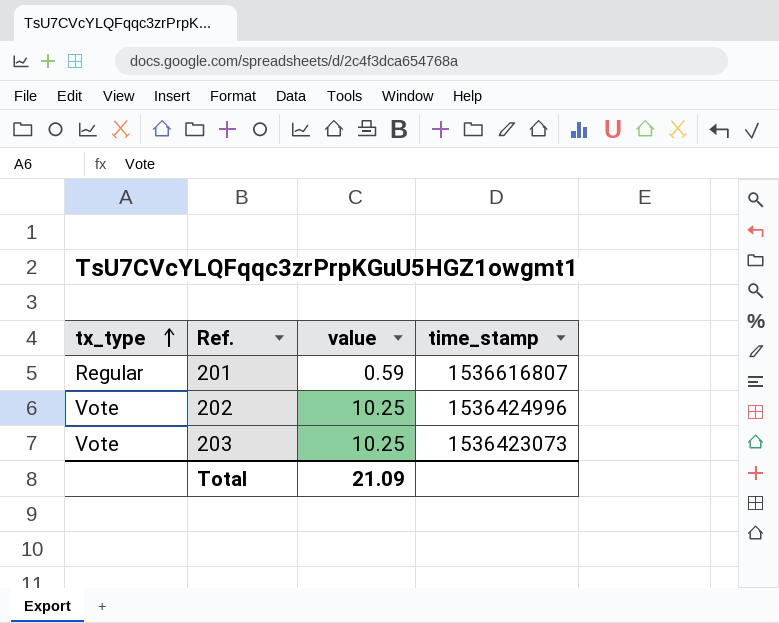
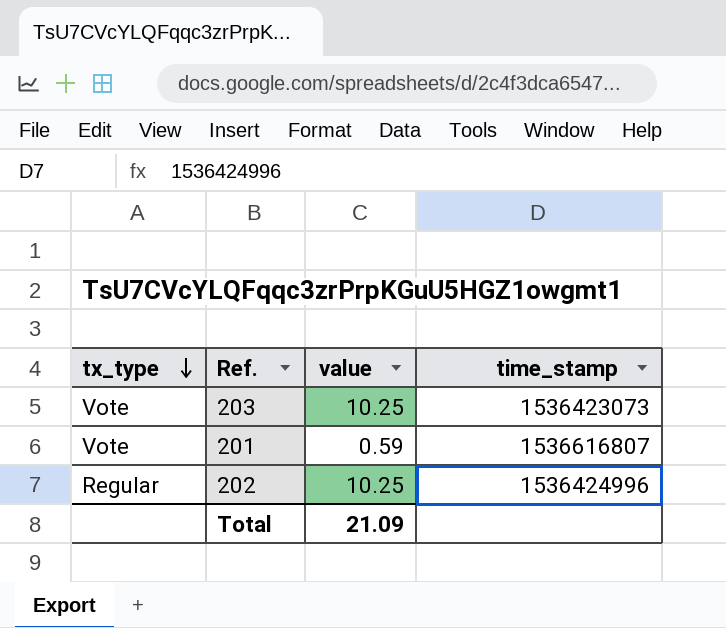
row order: tx_type ascending -> tx_type descending
201 | tx_type: Regular -> Vote
202 | tx_type: Vote -> Regular

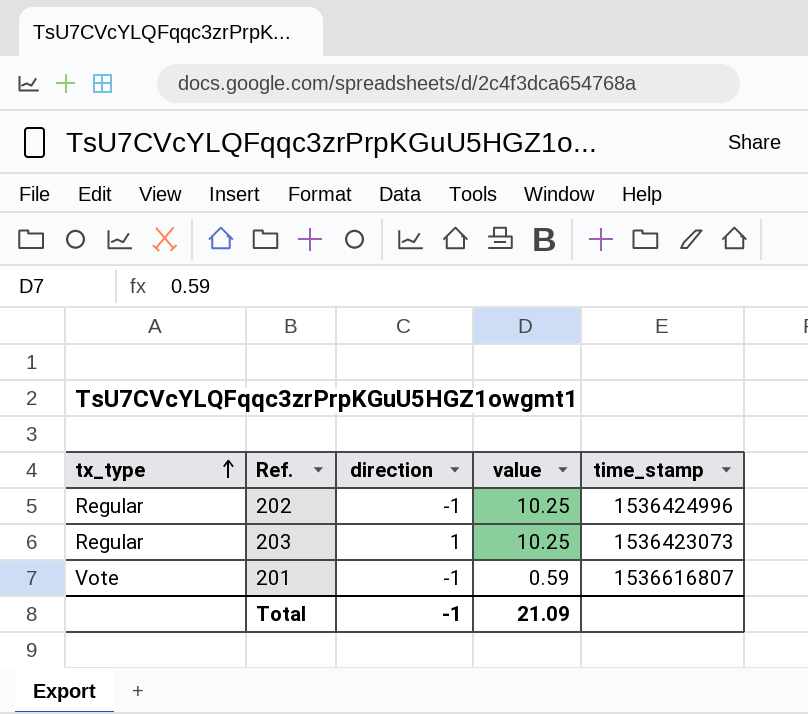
row order: tx_type descending -> tx_type ascending
column direction | position: none -> 3
203 | tx_type: Vote -> Regular

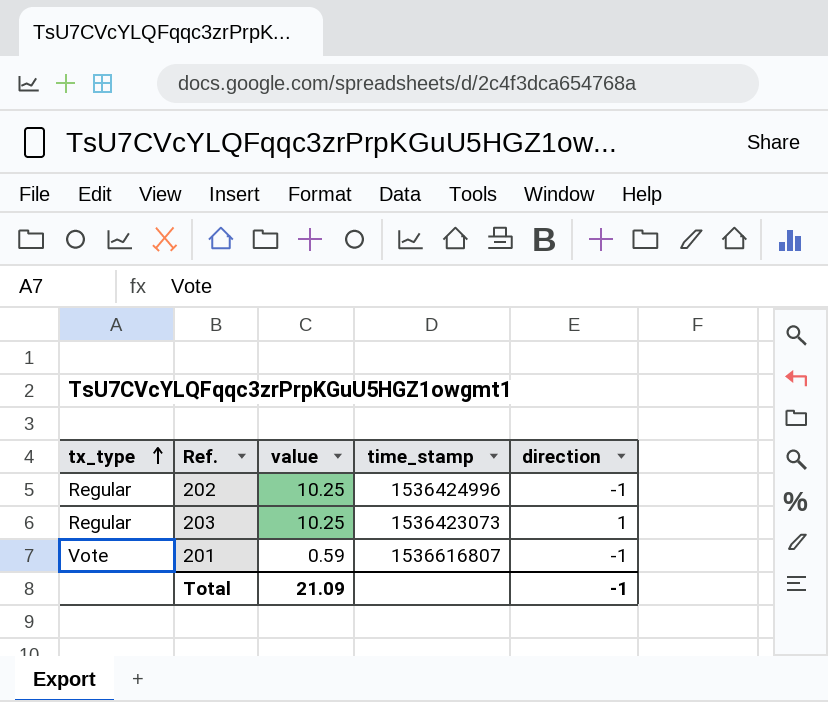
column direction | position: 3 -> 5

